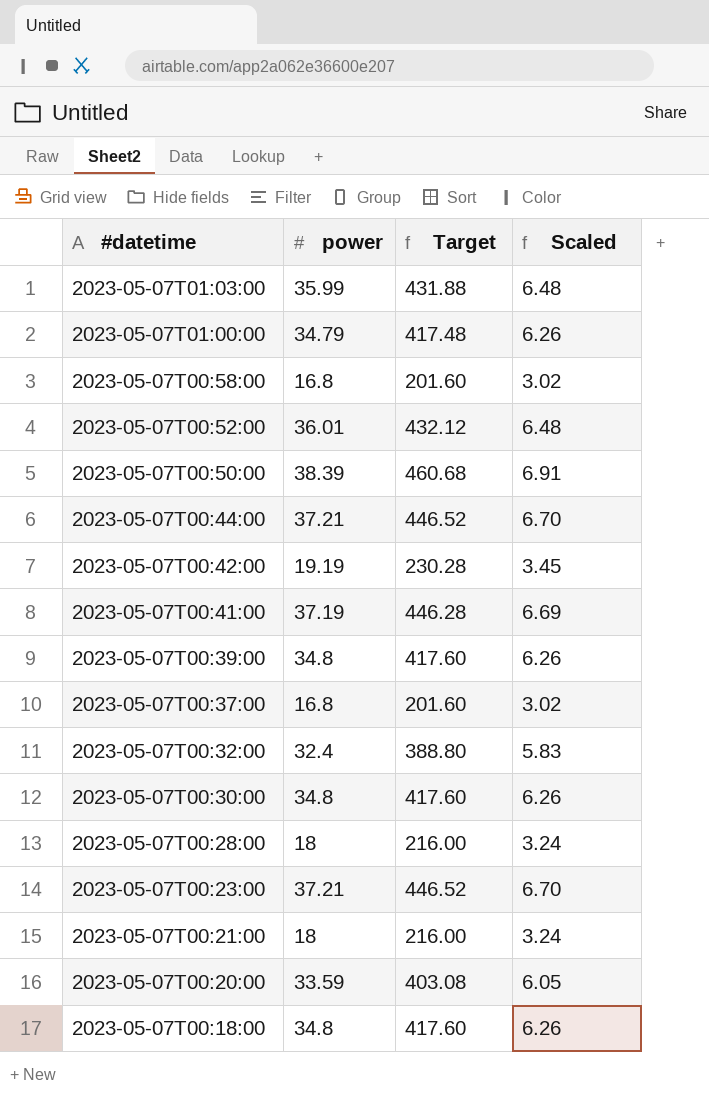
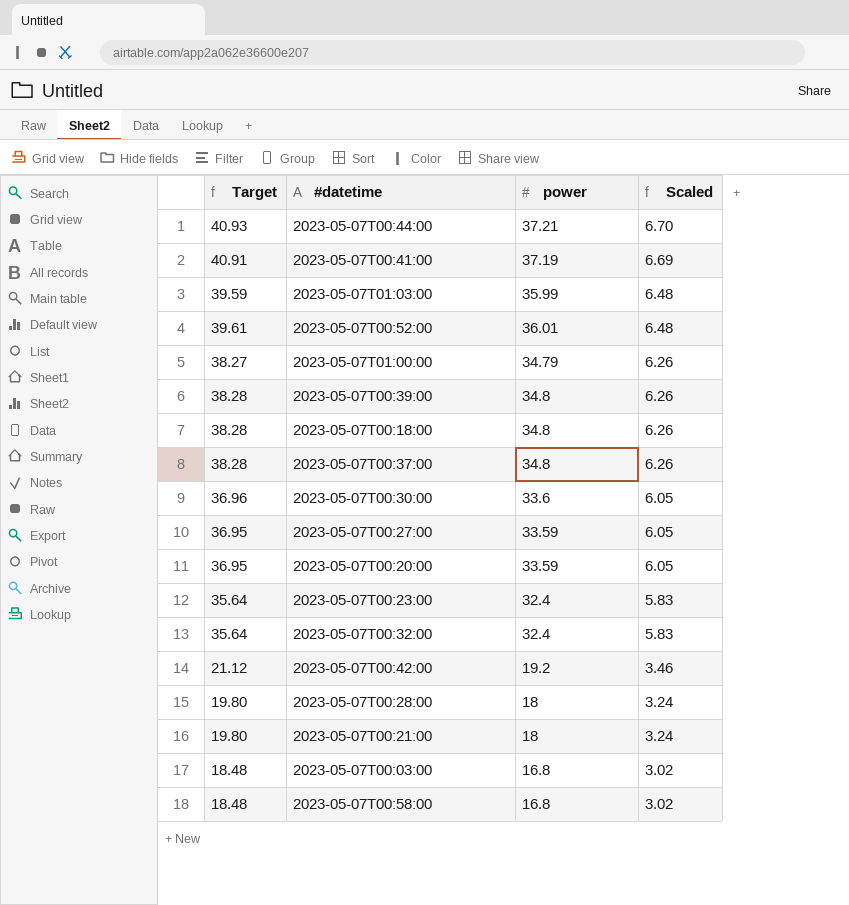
row order: #datetime descending -> Scaled descending
column Target | formula: [power] * 12 -> [power] * 1.1
column Target | position: 3 -> 1
row 2023-05-07T00:50:00: 38.39 | 460.68 | 6.91 -> none
2023-05-07T00:37:00 | power: 16.8 -> 34.8
2023-05-07T00:37:00 | Scaled: 3.02 -> 6.26
2023-05-07T00:30:00 | power: 34.8 -> 33.6
2023-05-07T00:30:00 | Scaled: 6.26 -> 6.05
row 2023-05-07T00:27:00: none -> 36.95 | 33.59 | 6.05
2023-05-07T00:23:00 | power: 37.21 -> 32.4
2023-05-07T00:23:00 | Scaled: 6.70 -> 5.83
2023-05-07T00:42:00 | power: 19.19 -> 19.2
2023-05-07T00:42:00 | Scaled: 3.45 -> 3.46
row 2023-05-07T00:03:00: none -> 18.48 | 16.8 | 3.02

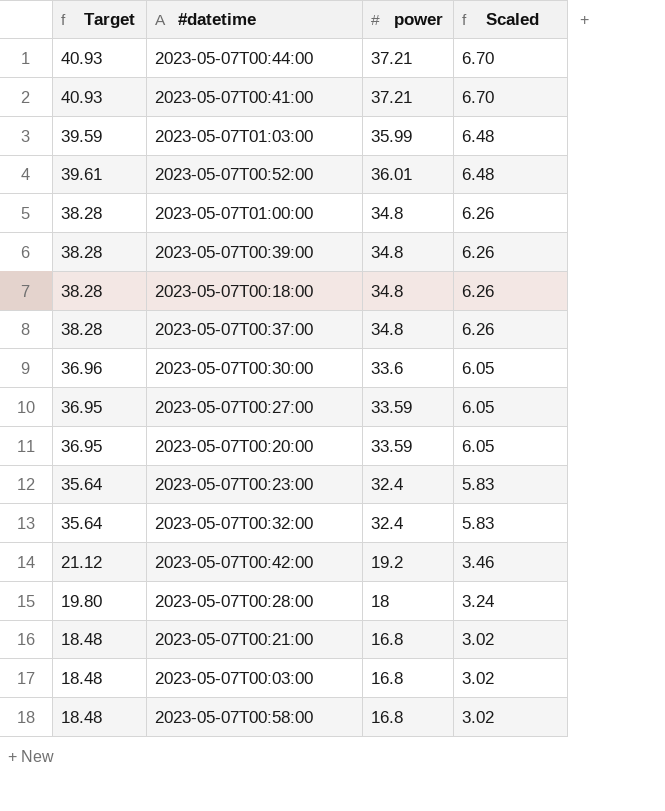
2023-05-07T00:41:00 | Target: 40.91 -> 40.93
2023-05-07T00:41:00 | power: 37.19 -> 37.21
2023-05-07T00:41:00 | Scaled: 6.69 -> 6.70
2023-05-07T01:00:00 | Target: 38.27 -> 38.28
2023-05-07T01:00:00 | power: 34.79 -> 34.8
2023-05-07T00:21:00 | Target: 19.80 -> 18.48
2023-05-07T00:21:00 | power: 18 -> 16.8
2023-05-07T00:21:00 | Scaled: 3.24 -> 3.02

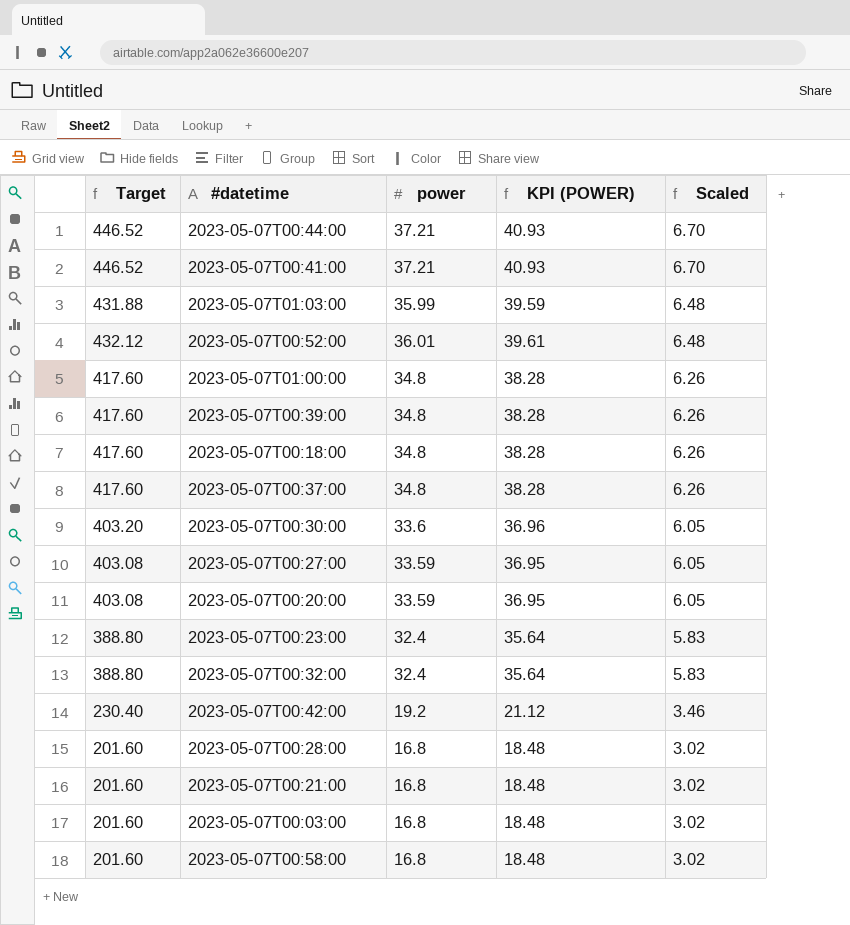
column Target | formula: [power] * 1.1 -> [power] * 12
column KPI (POWER) | formula: none -> [power] * 1.1
2023-05-07T00:28:00 | power: 18 -> 16.8
2023-05-07T00:28:00 | Scaled: 3.24 -> 3.02

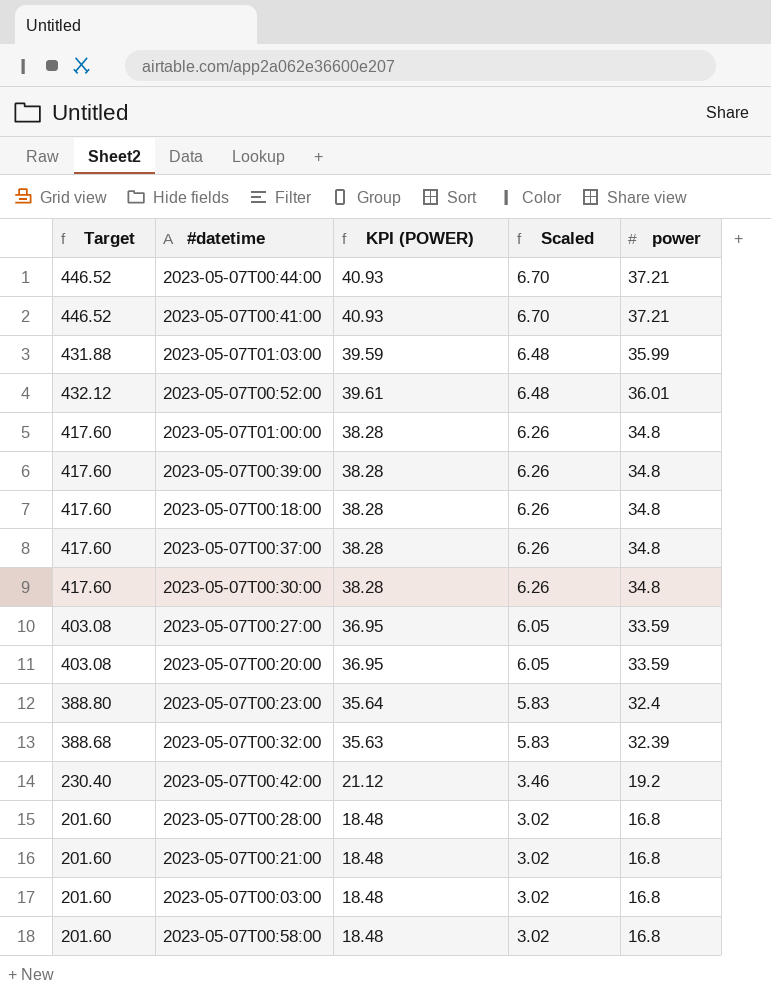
column power | position: 3 -> 5
2023-05-07T00:30:00 | Target: 403.20 -> 417.60
2023-05-07T00:30:00 | KPI (POWER): 36.96 -> 38.28
2023-05-07T00:30:00 | Scaled: 6.05 -> 6.26
2023-05-07T00:30:00 | power: 33.6 -> 34.8
2023-05-07T00:32:00 | Target: 388.80 -> 388.68
2023-05-07T00:32:00 | KPI (POWER): 35.64 -> 35.63
2023-05-07T00:32:00 | power: 32.4 -> 32.39

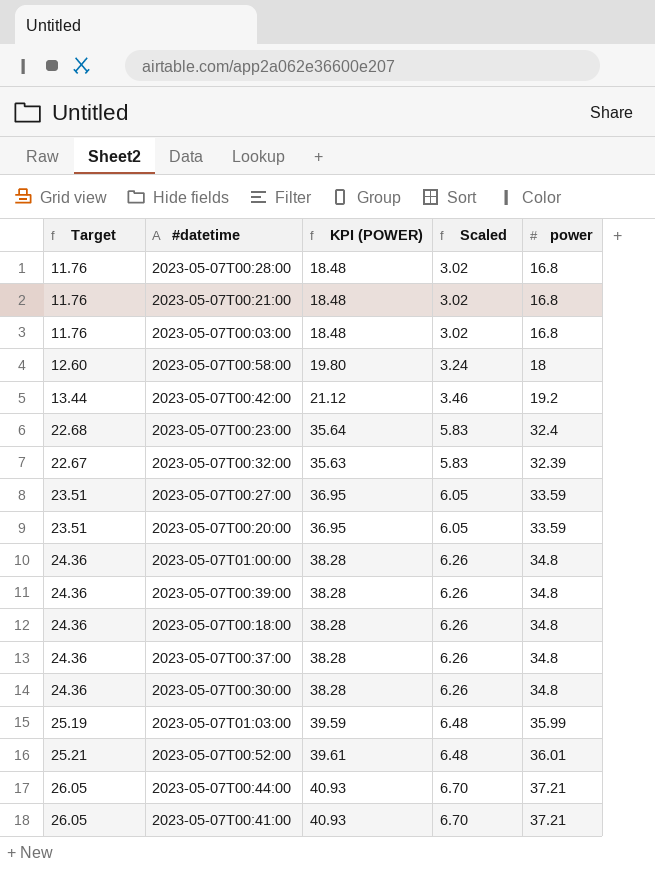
row order: Scaled descending -> Scaled ascending
column Target | formula: [power] * 12 -> [power] * 0.7
2023-05-07T00:58:00 | KPI (POWER): 18.48 -> 19.80
2023-05-07T00:58:00 | Scaled: 3.02 -> 3.24
2023-05-07T00:58:00 | power: 16.8 -> 18

